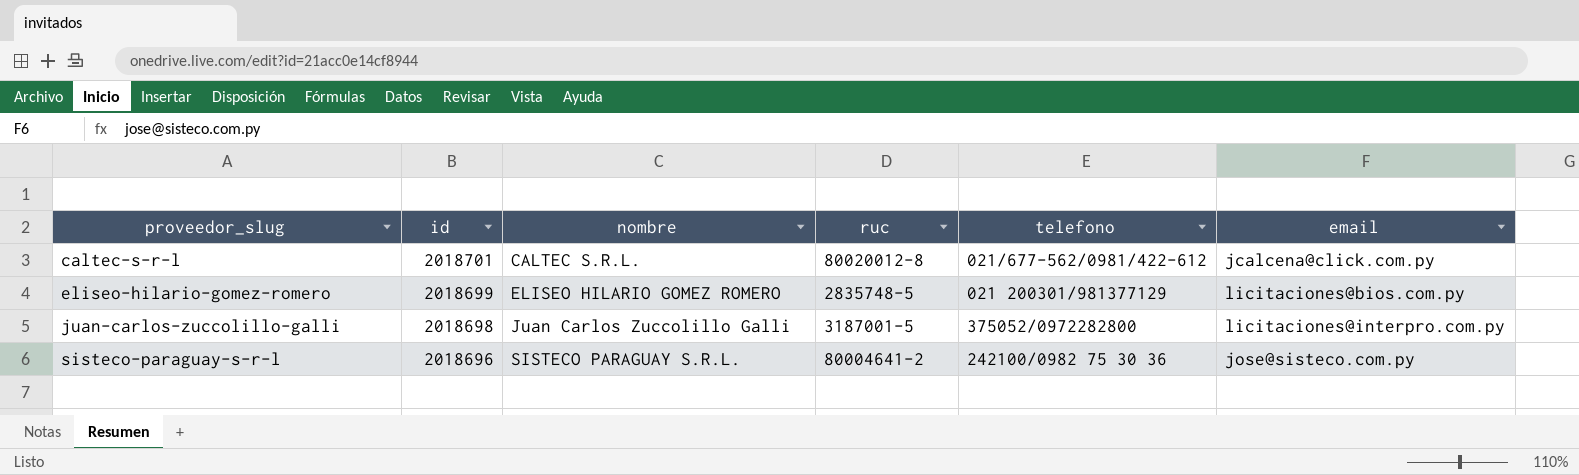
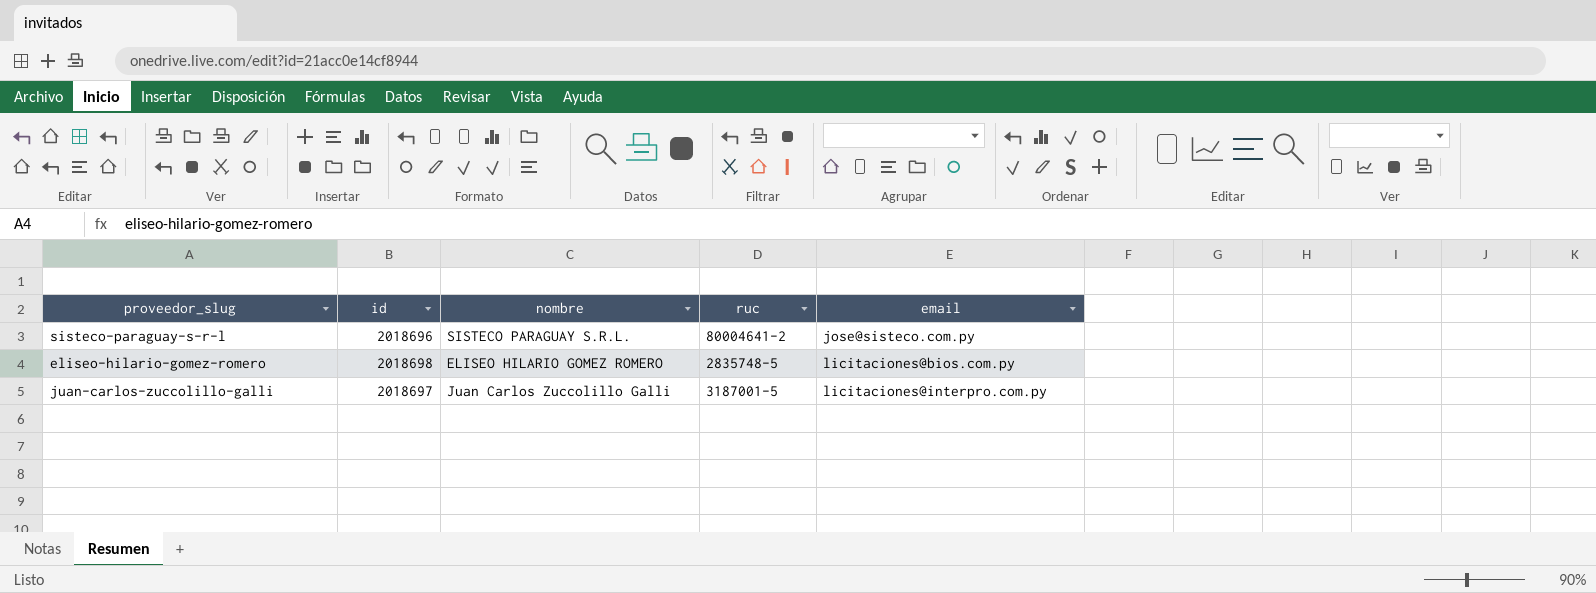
row order: proveedor_slug ascending -> email ascending
column telefono | position: 5 -> none
row caltec-s-r-l: 2018701 | CALTEC S.R.L. | 80020012-8 | 021/677-562/0981/422-612 | jcalcena@click.com.py -> none
eliseo-hilario-gomez-romero | id: 2018699 -> 2018698
juan-carlos-zuccolillo-galli | id: 2018698 -> 2018697

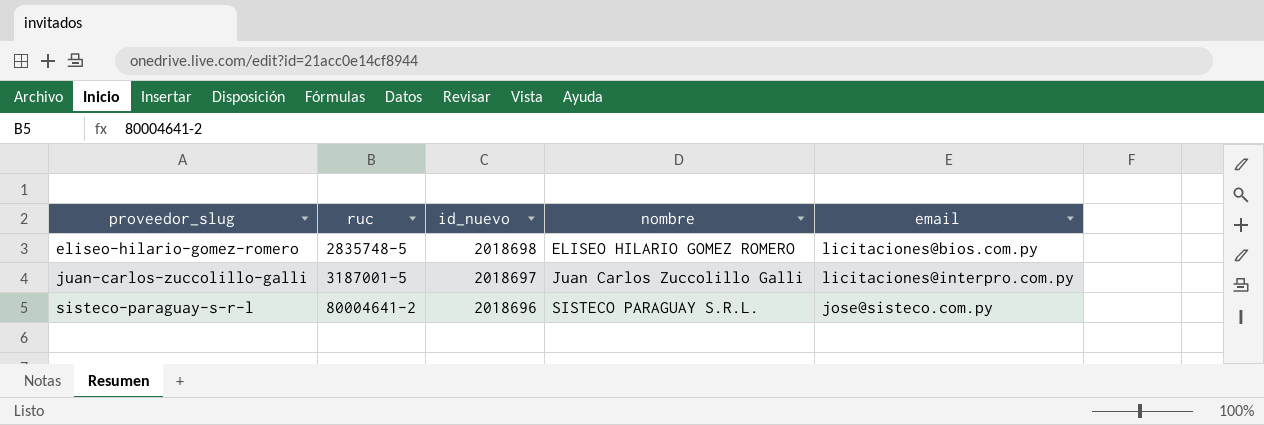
row order: email ascending -> proveedor_slug ascending
column ruc | position: 4 -> 2
column name: id -> id_nuevo

